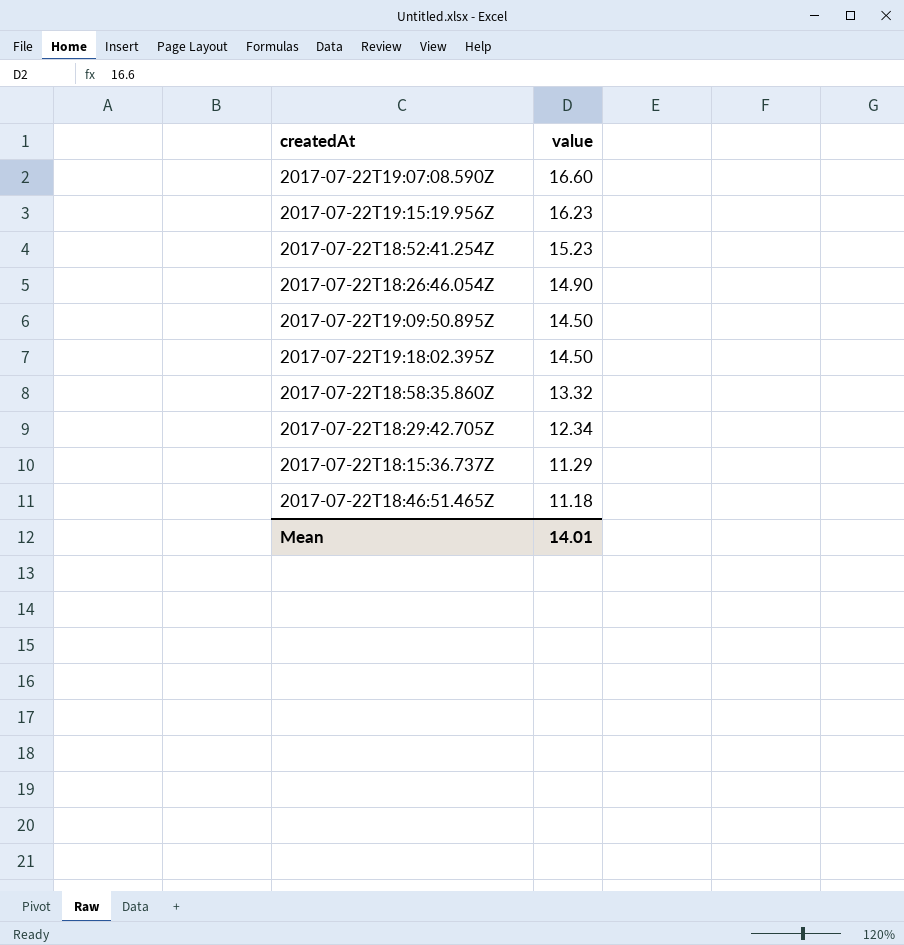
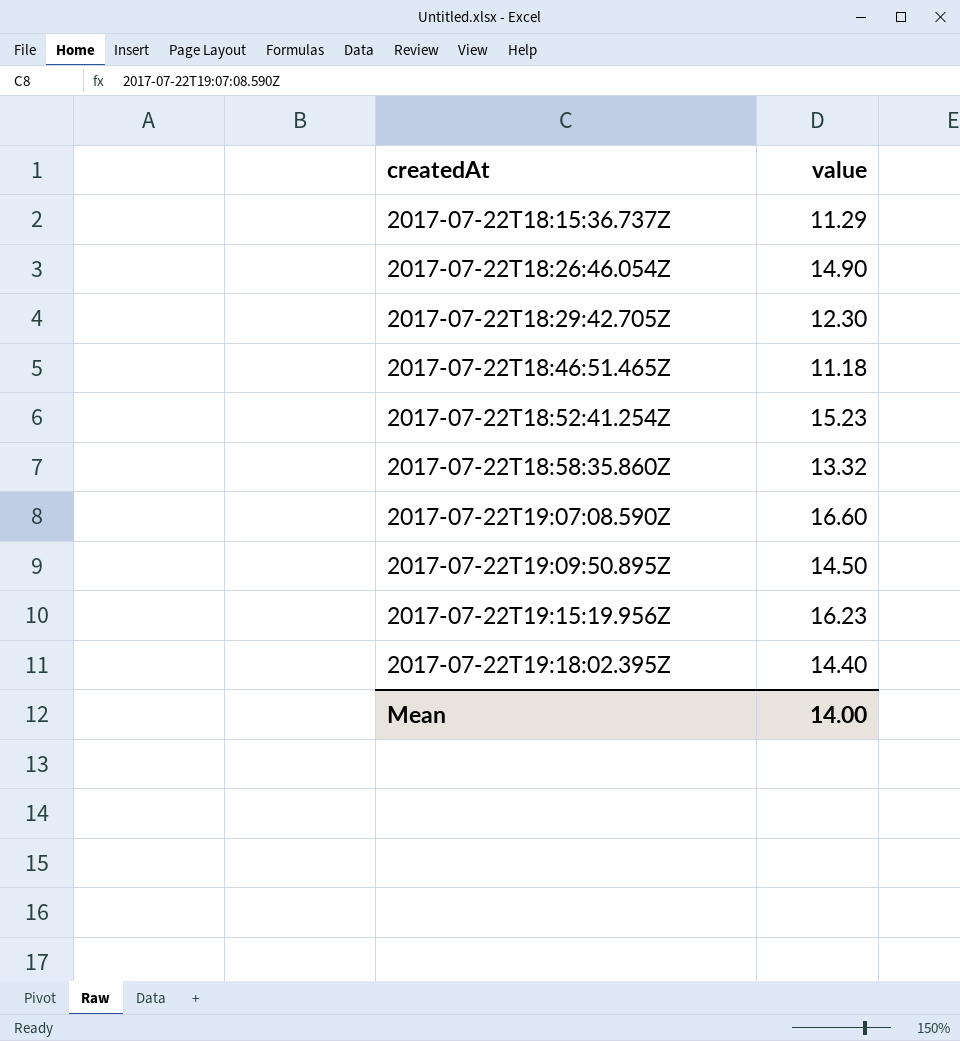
row order: value descending -> createdAt ascending
2017-07-22T18:29:42.705Z | value: 12.34 -> 12.30
2017-07-22T19:18:02.395Z | value: 14.50 -> 14.40
Mean | value: 14.01 -> 14.00

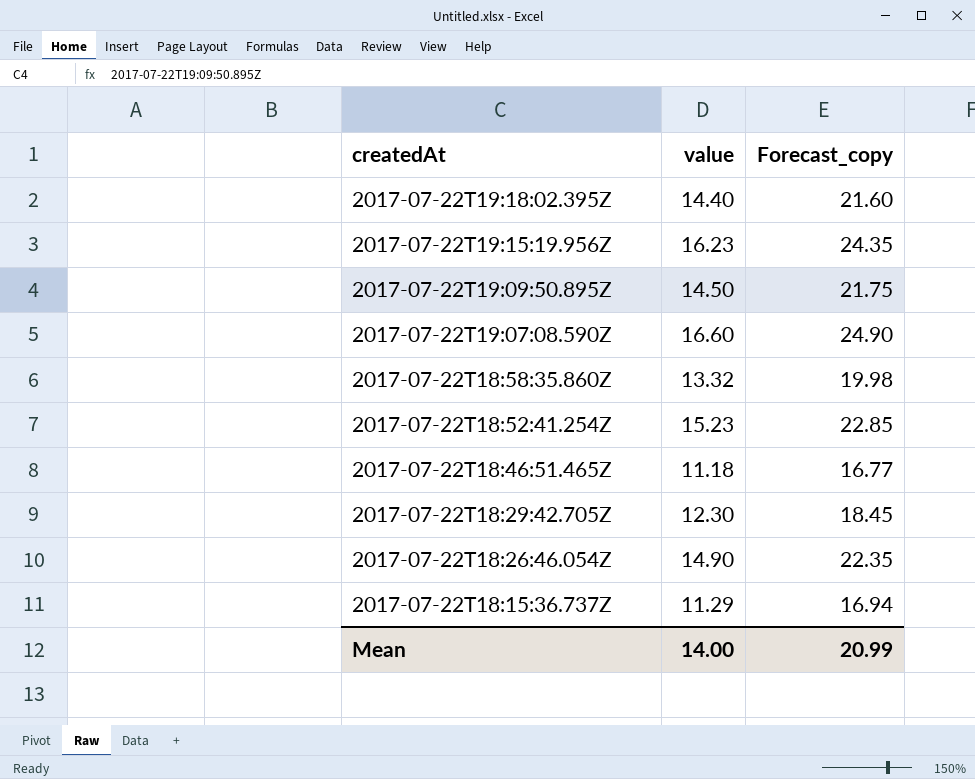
row order: createdAt ascending -> createdAt descending
column Forecast_copy | formula: none -> [value] * 1.5

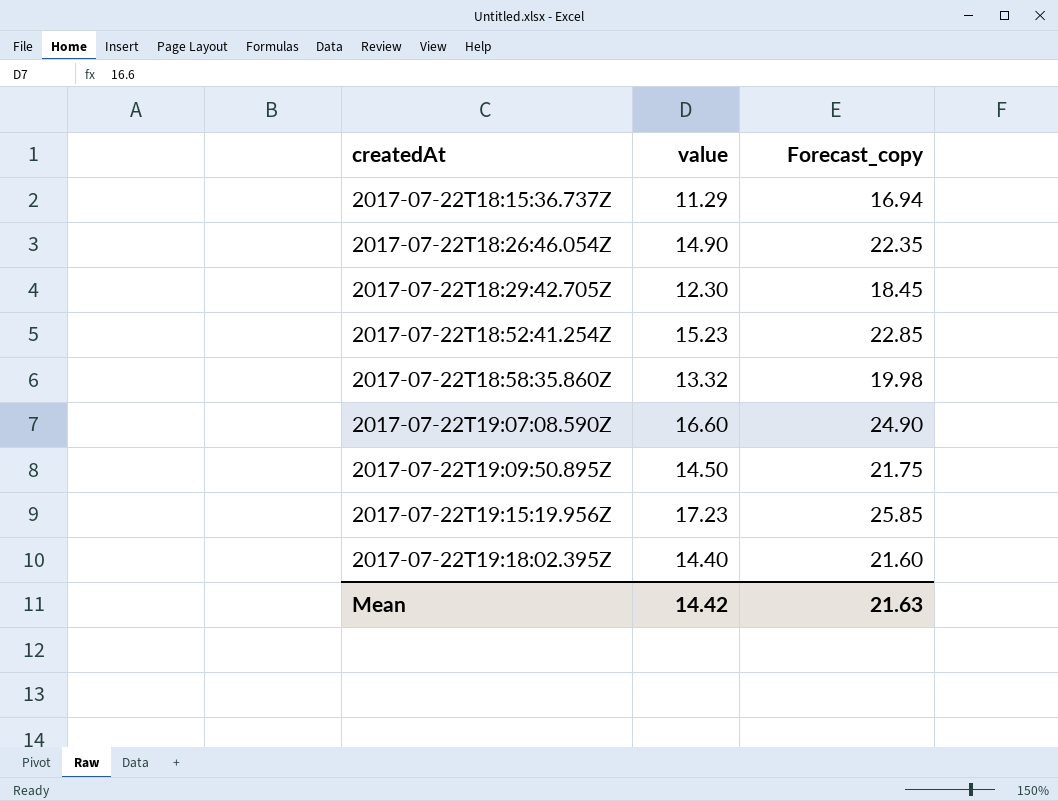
row order: createdAt descending -> createdAt ascending
row 2017-07-22T18:46:51.465Z: 11.18 | 16.77 -> none
2017-07-22T19:15:19.956Z | value: 16.23 -> 17.23
2017-07-22T19:15:19.956Z | Forecast_copy: 24.35 -> 25.85
Mean | value: 14.00 -> 14.42
Mean | Forecast_copy: 20.99 -> 21.63

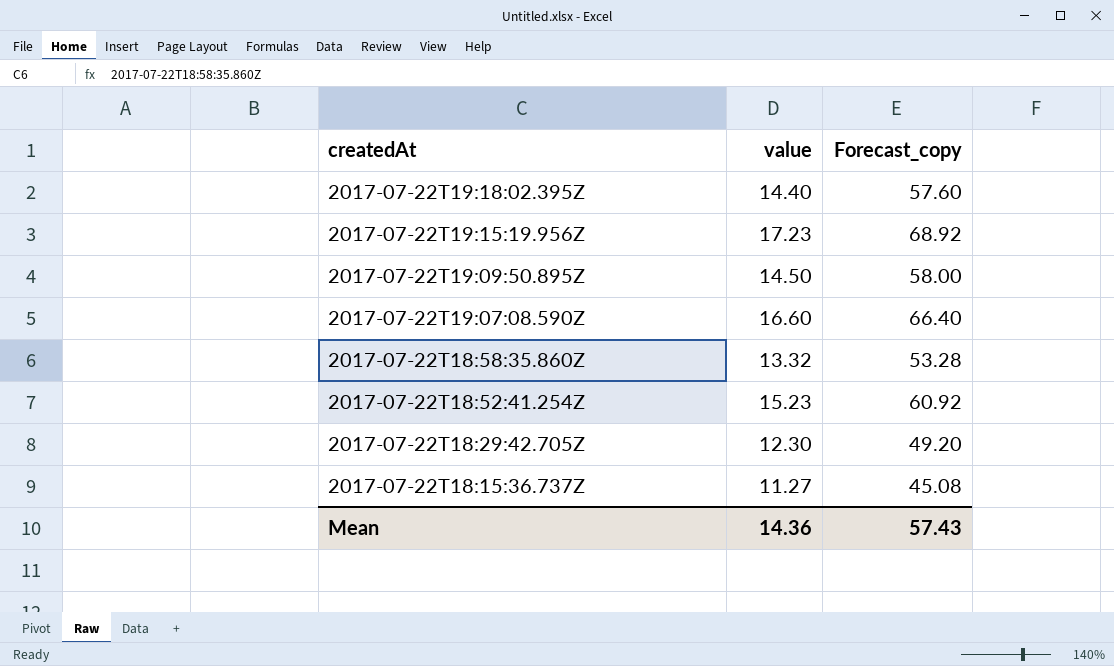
row order: createdAt ascending -> createdAt descending
column Forecast_copy | formula: [value] * 1.5 -> [value] * 4
row 2017-07-22T18:26:46.054Z: 14.90 | 22.35 -> none
2017-07-22T18:15:36.737Z | value: 11.29 -> 11.27
Mean | value: 14.42 -> 14.36
Mean | Forecast_copy: 21.63 -> 57.43

